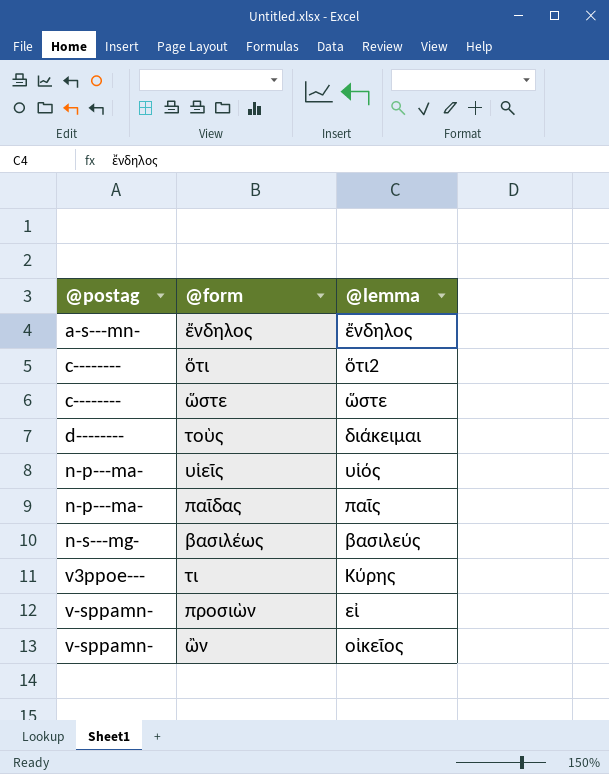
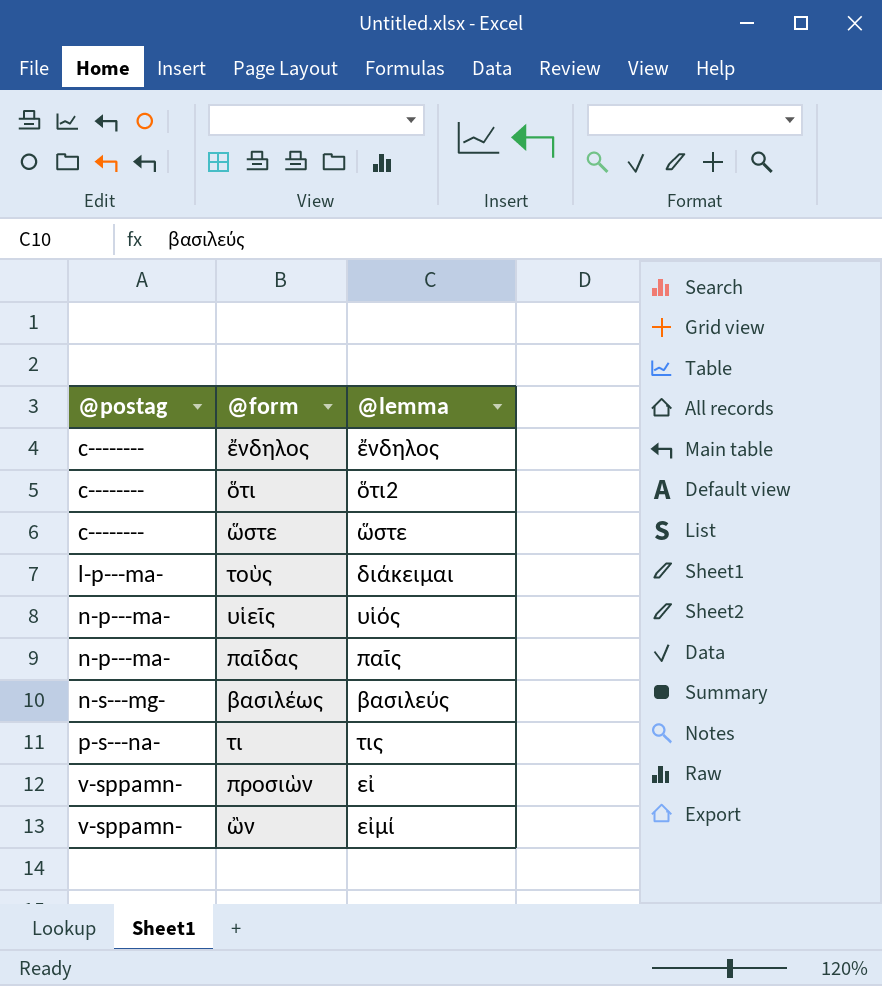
ἔνδηλος | @postag: a-s---mn- -> c--------
τοὺς | @postag: d-------- -> l-p---ma-
τι | @postag: v3ppoe--- -> p-s---na-
τι | @lemma: Κύρης -> τις
ὢν | @lemma: οἰκεῖος -> εἰμί

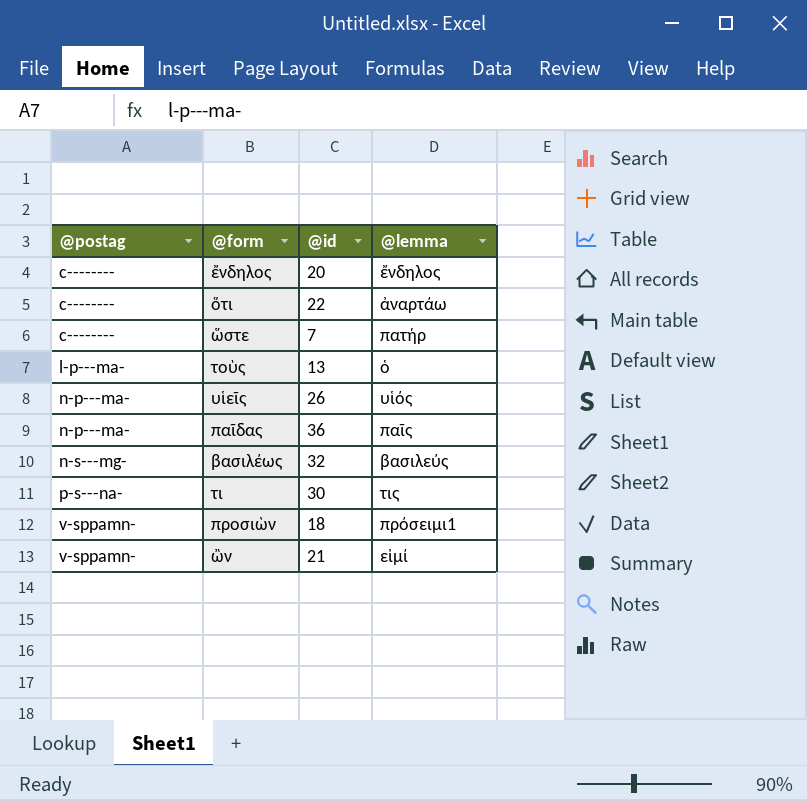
column @id | position: none -> 3
ὅτι | @lemma: ὅτι2 -> ἀναρτάω
ὥστε | @lemma: ὥστε -> πατήρ
τοὺς | @lemma: διάκειμαι -> ὁ
προσιὼν | @lemma: εἰ -> πρόσειμι1

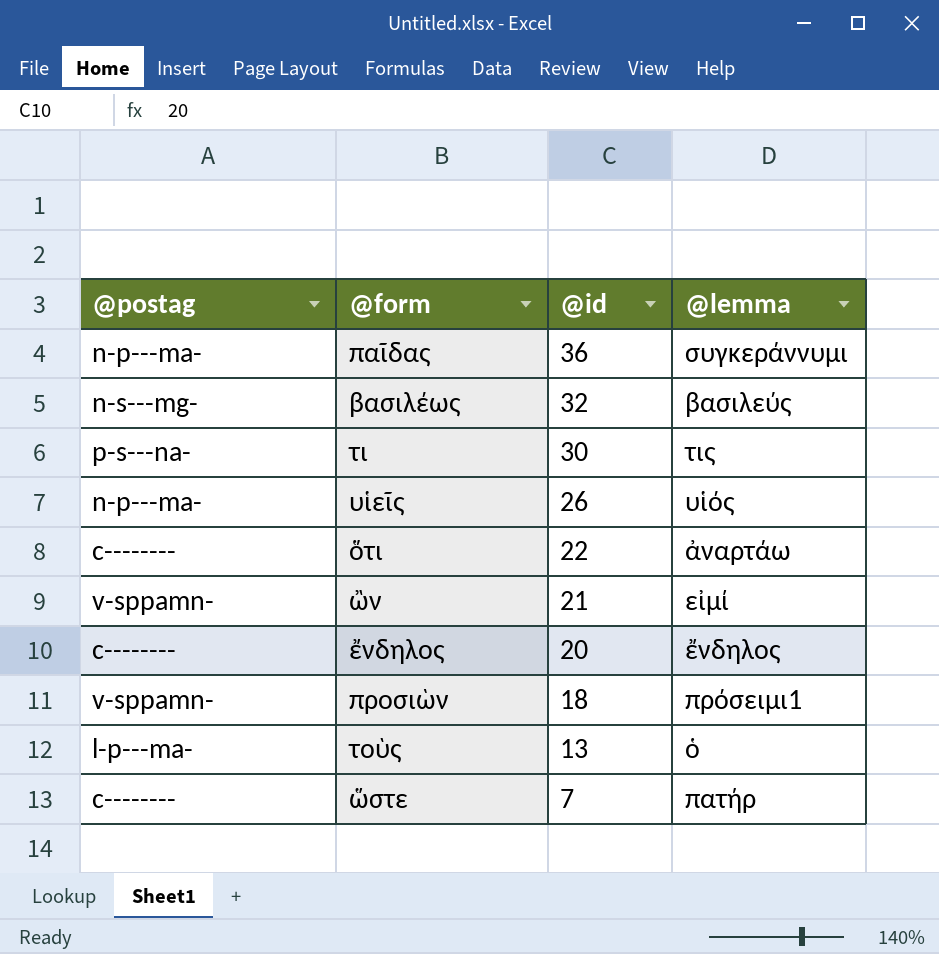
row order: @postag ascending -> @id descending
παῖδας | @lemma: παῖς -> συγκεράννυμι

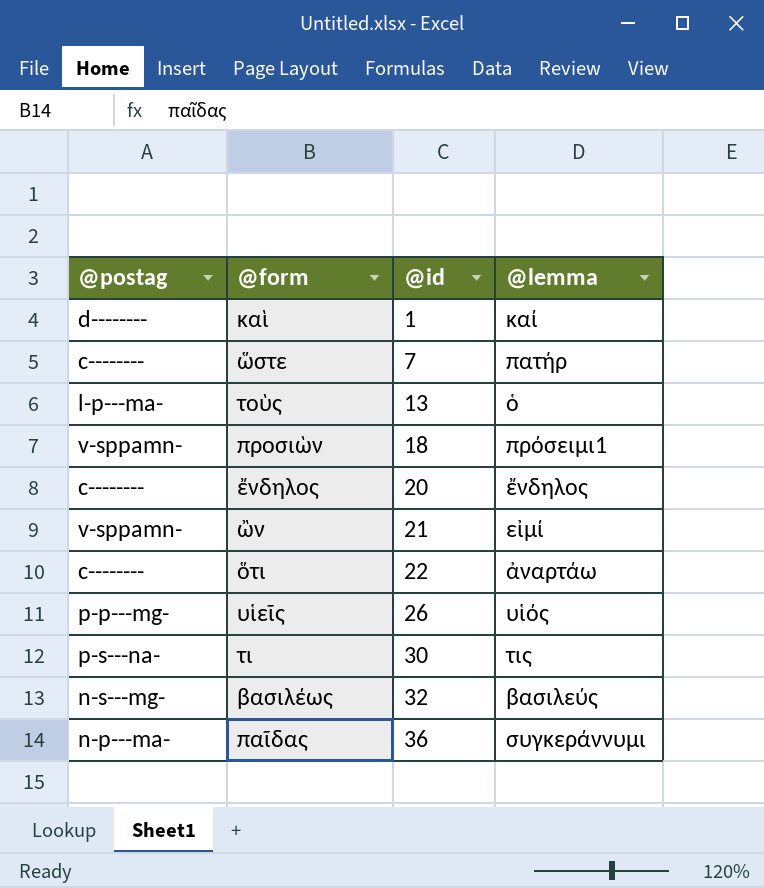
row order: @id descending -> @id ascending
row καὶ: none -> d-------- | 1 | καί
υἱεῖς | @postag: n-p---ma- -> p-p---mg-

